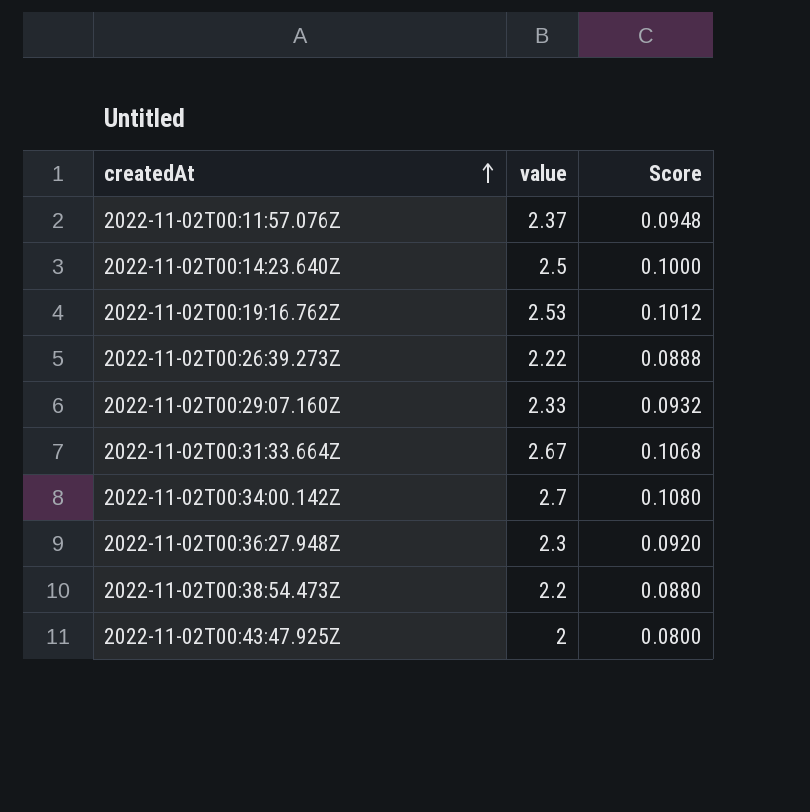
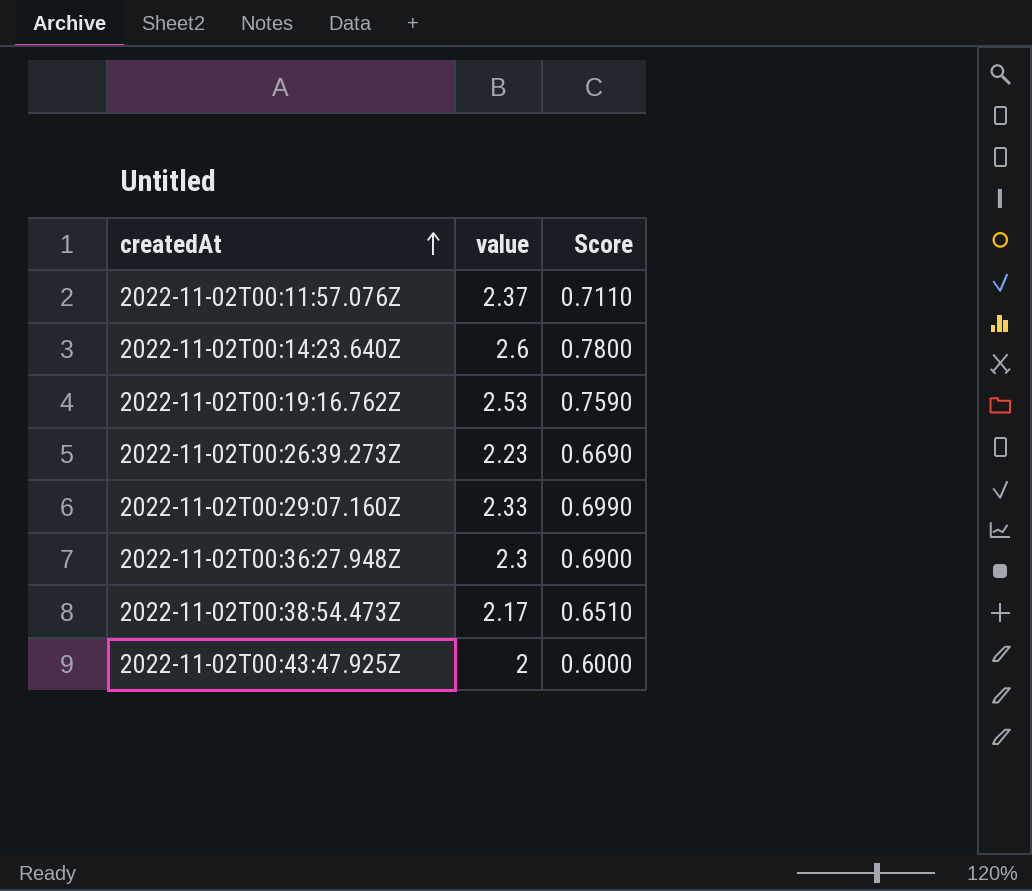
column Score | formula: [value] * 0.04 -> [value] * 0.3
row 2022-11-02T00:31:33.664Z: 2.67 | 0.1068 -> none
row 2022-11-02T00:34:00.142Z: 2.7 | 0.1080 -> none
2022-11-02T00:14:23.640Z | value: 2.5 -> 2.6
2022-11-02T00:26:39.273Z | value: 2.22 -> 2.23
2022-11-02T00:38:54.473Z | value: 2.2 -> 2.17

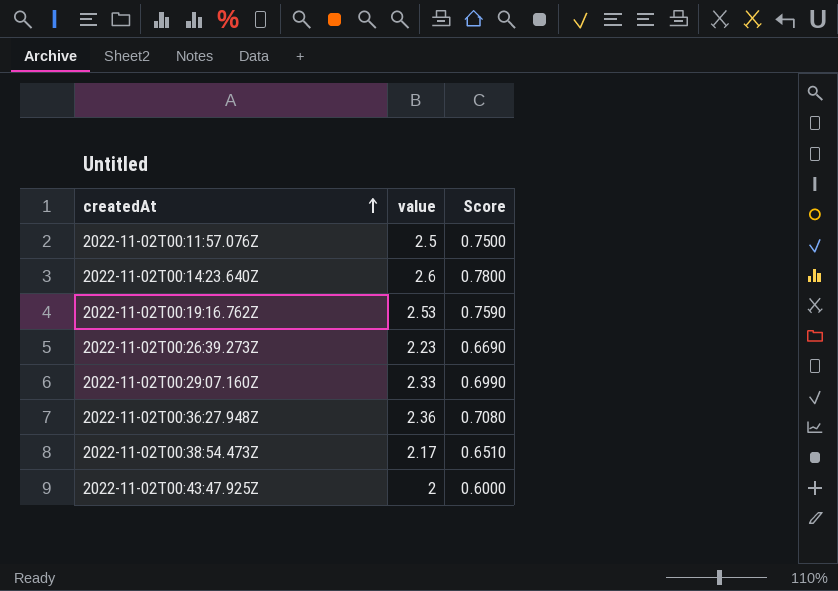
2022-11-02T00:11:57.076Z | value: 2.37 -> 2.5
2022-11-02T00:11:57.076Z | Score: 0.7110 -> 0.7500
2022-11-02T00:36:27.948Z | value: 2.3 -> 2.36
2022-11-02T00:36:27.948Z | Score: 0.6900 -> 0.7080

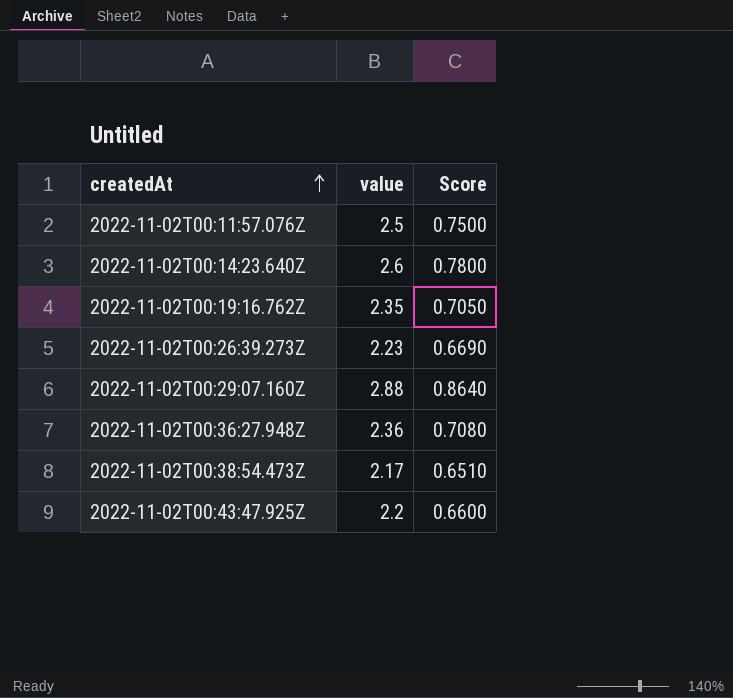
2022-11-02T00:19:16.762Z | value: 2.53 -> 2.35
2022-11-02T00:19:16.762Z | Score: 0.7590 -> 0.7050
2022-11-02T00:29:07.160Z | value: 2.33 -> 2.88
2022-11-02T00:29:07.160Z | Score: 0.6990 -> 0.8640
2022-11-02T00:43:47.925Z | value: 2 -> 2.2
2022-11-02T00:43:47.925Z | Score: 0.6000 -> 0.6600

